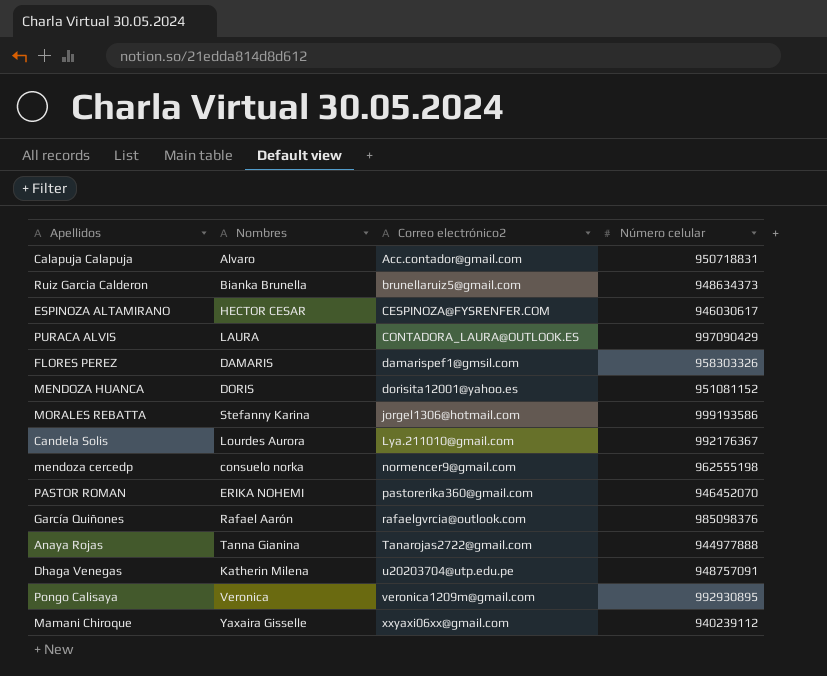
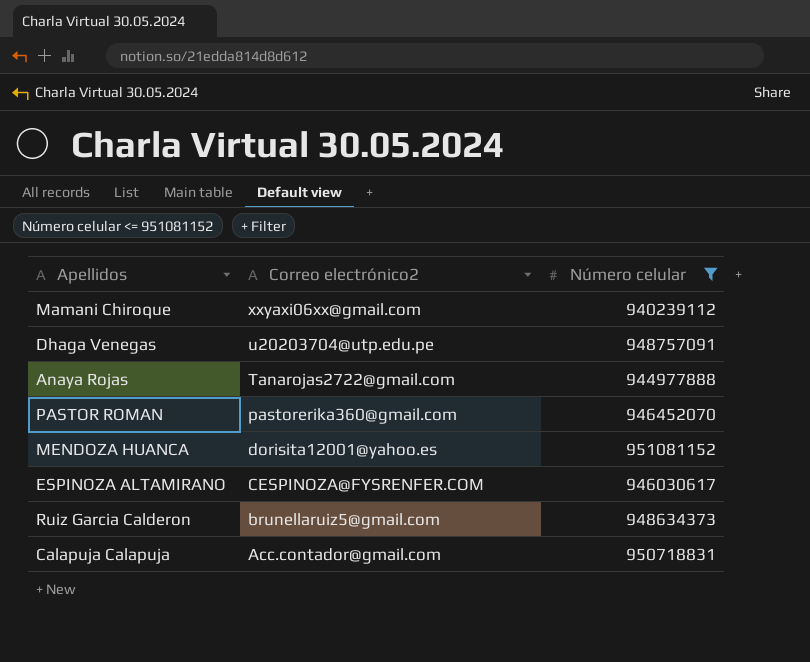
filter: none -> Número celular <= 951081152
row order: Correo electrónico2 ascending -> Correo electrónico2 descending
column Nombres | position: 2 -> none

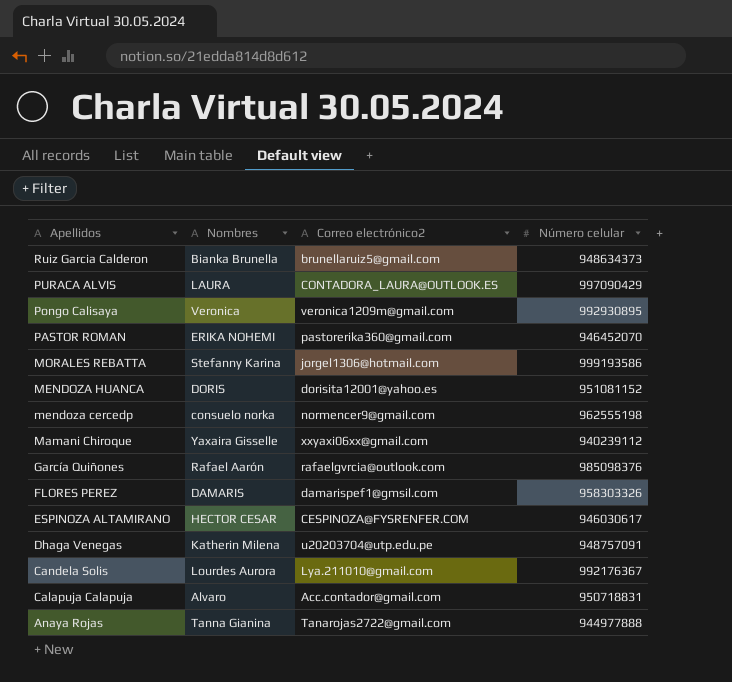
filter: Número celular <= 951081152 -> none
row order: Correo electrónico2 descending -> Apellidos descending
column Nombres | position: none -> 2

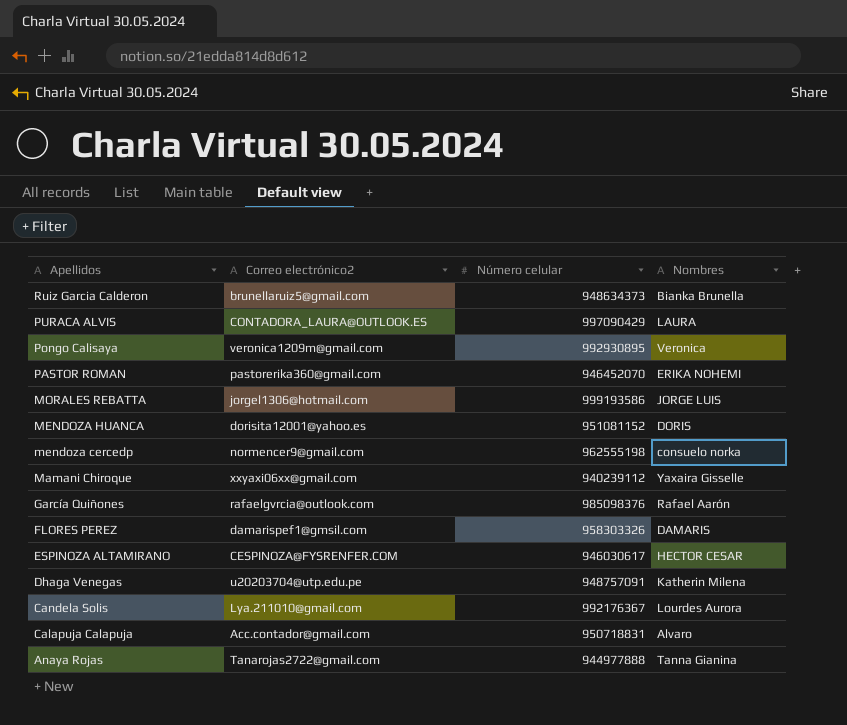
column Nombres | position: 2 -> 4
MORALES REBATTA | Nombres: Stefanny Karina -> JORGE LUIS

